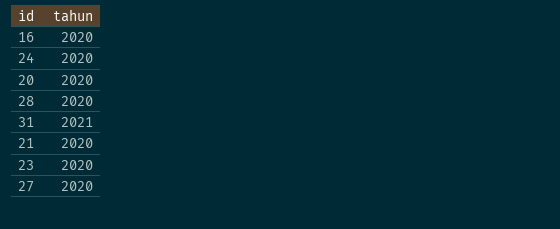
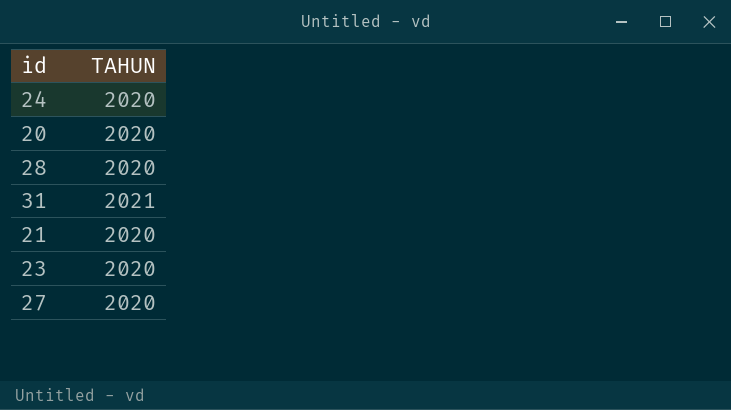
column name: tahun -> TAHUN
row 16: 2020 -> none

